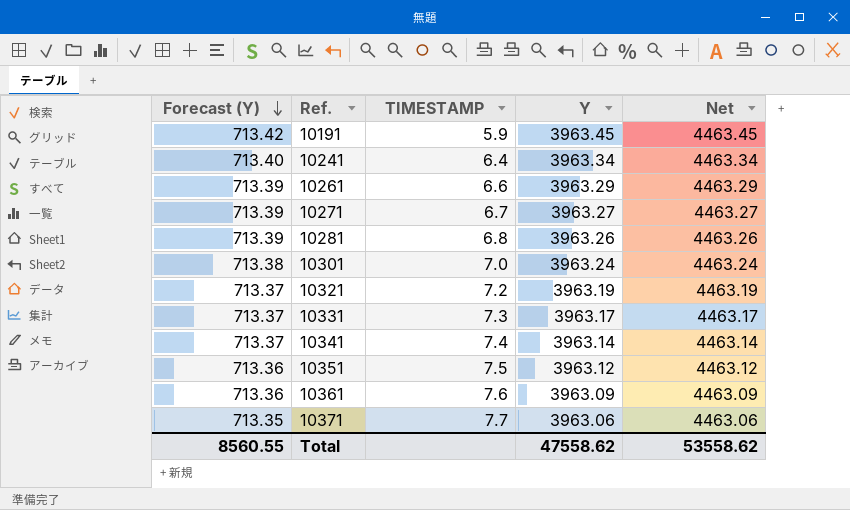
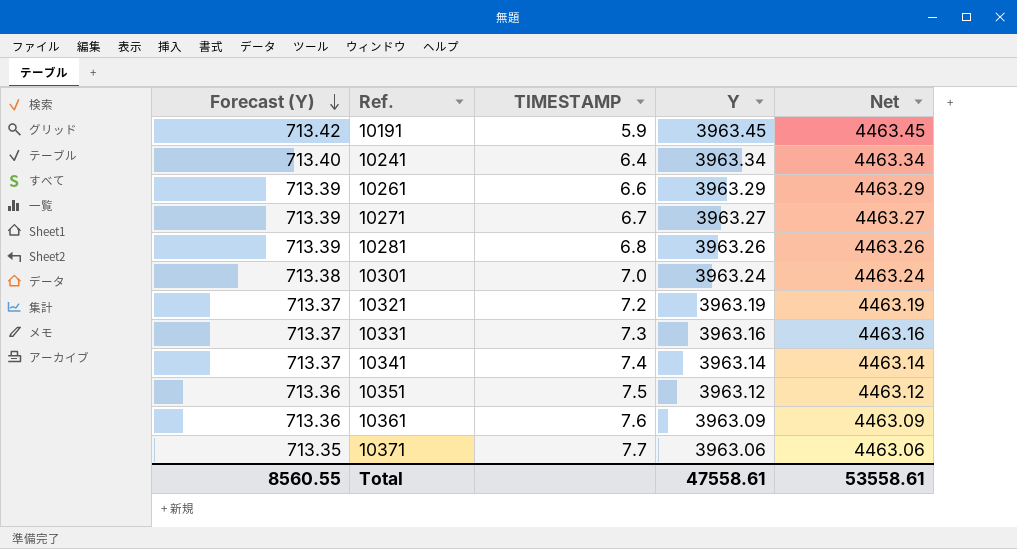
10331 | Y: 3963.17 -> 3963.16
10331 | Net: 4463.17 -> 4463.16
Total | Y: 47558.62 -> 47558.61
Total | Net: 53558.62 -> 53558.61

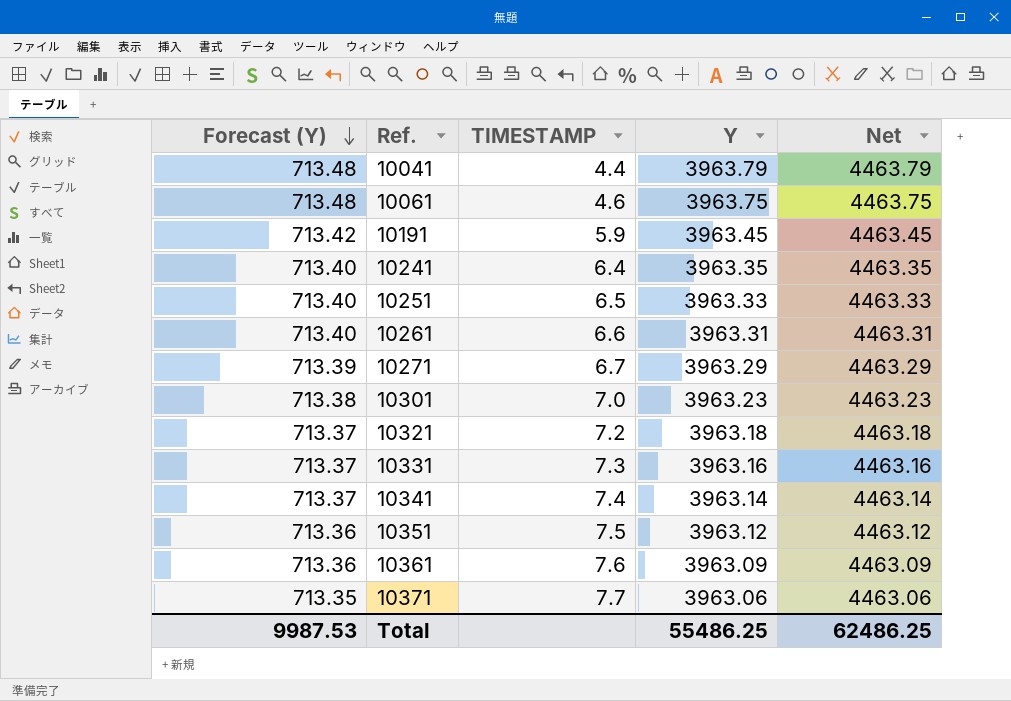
row 10281: 713.39 | 6.8 | 3963.26 | 4463.26 -> none
row 10041: none -> 713.48 | 4.4 | 3963.79 | 4463.79
row 10061: none -> 713.48 | 4.6 | 3963.75 | 4463.75
10241 | Y: 3963.34 -> 3963.35
10241 | Net: 4463.34 -> 4463.35
row 10251: none -> 713.40 | 6.5 | 3963.33 | 4463.33
10261 | Forecast (Y): 713.39 -> 713.40
10261 | Y: 3963.29 -> 3963.31
10261 | Net: 4463.29 -> 4463.31
10271 | Y: 3963.27 -> 3963.29
10271 | Net: 4463.27 -> 4463.29
10301 | Y: 3963.24 -> 3963.23
10301 | Net: 4463.24 -> 4463.23
10321 | Y: 3963.19 -> 3963.18
10321 | Net: 4463.19 -> 4463.18
Total | Forecast (Y): 8560.55 -> 9987.53
Total | Y: 47558.61 -> 55486.25
Total | Net: 53558.61 -> 62486.25

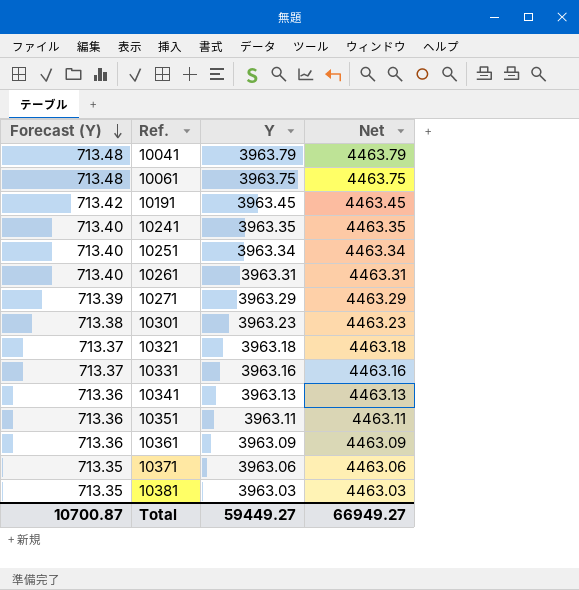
column TIMESTAMP | position: 3 -> none
10251 | Y: 3963.33 -> 3963.34
10251 | Net: 4463.33 -> 4463.34
10341 | Forecast (Y): 713.37 -> 713.36
10341 | Y: 3963.14 -> 3963.13
10341 | Net: 4463.14 -> 4463.13
10351 | Y: 3963.12 -> 3963.11
10351 | Net: 4463.12 -> 4463.11
row 10381: none -> 713.35 | 3963.03 | 4463.03
Total | Forecast (Y): 9987.53 -> 10700.87
Total | Y: 55486.25 -> 59449.27
Total | Net: 62486.25 -> 66949.27

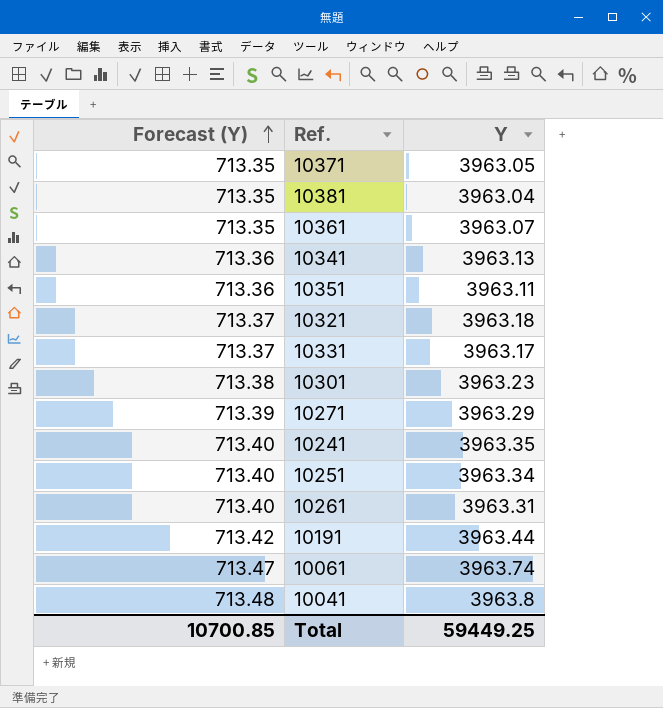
row order: Forecast (Y) descending -> Forecast (Y) ascending
column Net | formula: [Y] + 500 -> none
10371 | Y: 3963.06 -> 3963.05
10381 | Y: 3963.03 -> 3963.04
10361 | Forecast (Y): 713.36 -> 713.35
10361 | Y: 3963.09 -> 3963.07
10331 | Y: 3963.16 -> 3963.17
10191 | Y: 3963.45 -> 3963.44
10061 | Forecast (Y): 713.48 -> 713.47
10061 | Y: 3963.75 -> 3963.74
10041 | Y: 3963.79 -> 3963.8
Total | Forecast (Y): 10700.87 -> 10700.85
Total | Y: 59449.27 -> 59449.25

